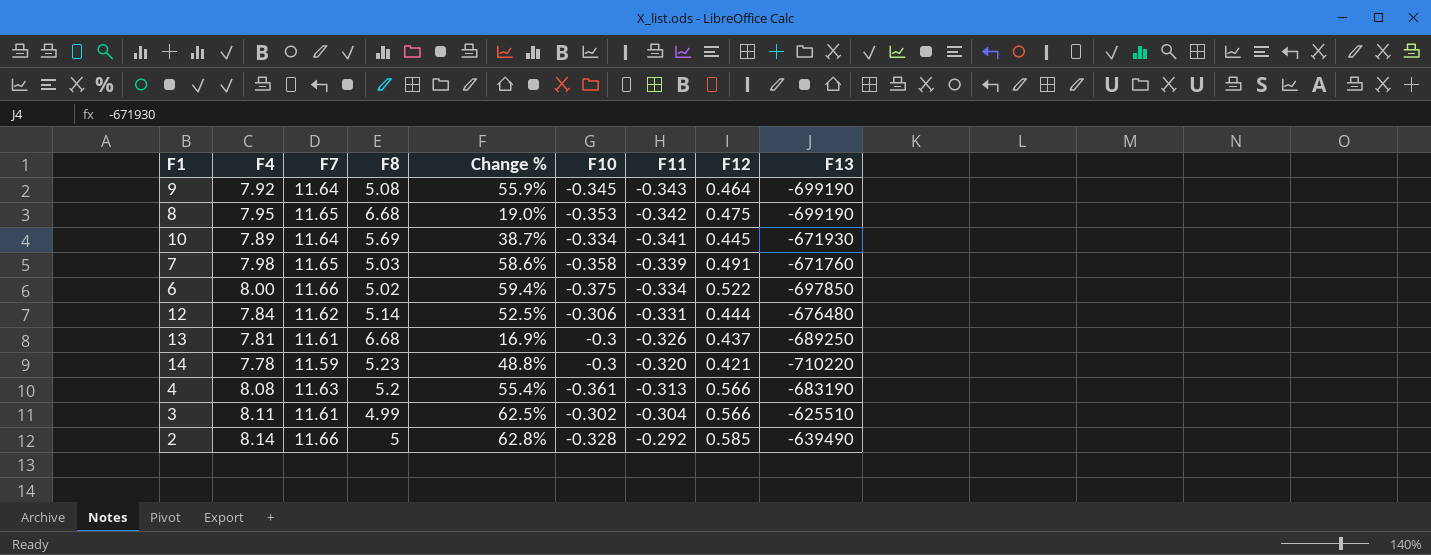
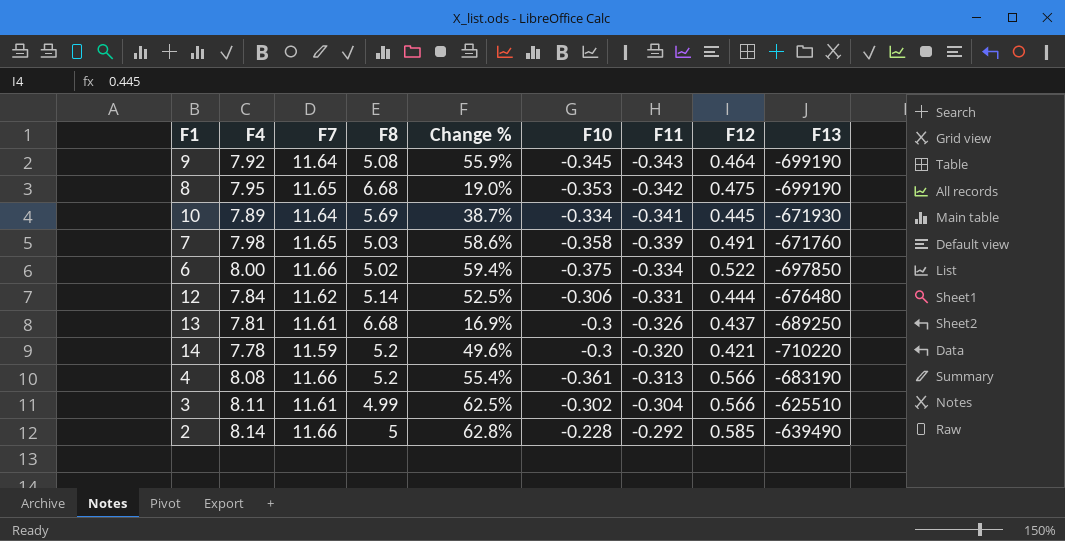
14 | F8: 5.23 -> 5.2
14 | Change %: 48.8% -> 49.6%
4 | F7: 11.63 -> 11.66
2 | F10: -0.328 -> -0.228

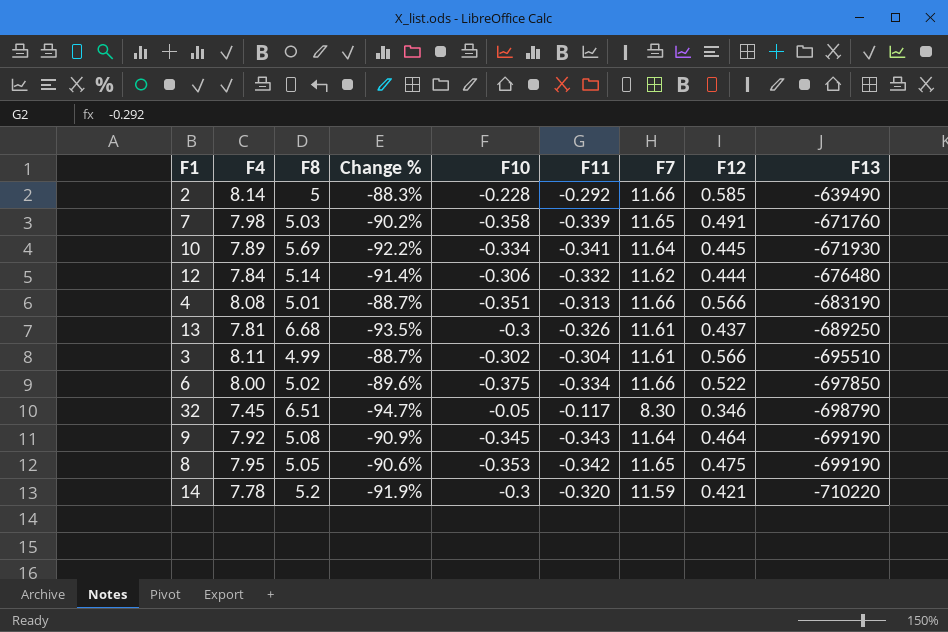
row order: F11 ascending -> F13 descending
column Change % | formula: ([F4] - [F8]) / [F8] -> ([F12] - [F8]) / [F8]
column F7 | position: 3 -> 7
12 | F11: -0.331 -> -0.332
4 | F8: 5.2 -> 5.01
4 | F10: -0.361 -> -0.351
3 | F13: -625510 -> -695510
row 32: none -> 7.45 | 6.51 | -94.7% | -0.05 | -0.117 | 8.30 | 0.346 | -698790
8 | F8: 6.68 -> 5.05

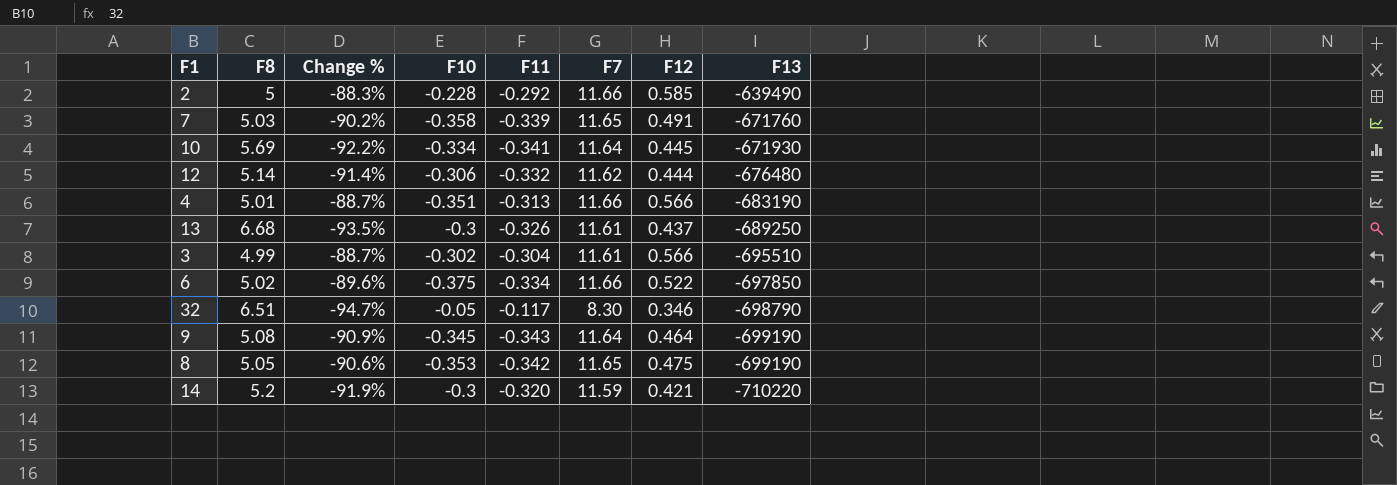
column F4 | position: 2 -> none

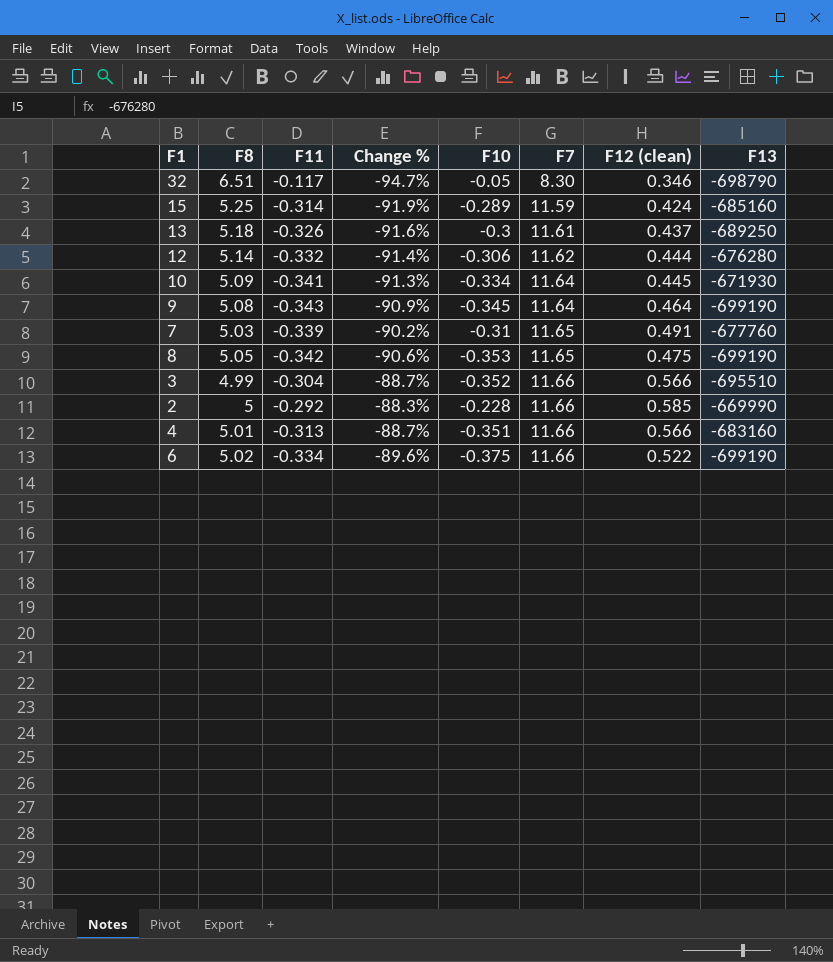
row order: F13 descending -> F7 ascending
column F11 | position: 5 -> 3
column name: F12 -> F12 (clean)
row 14: 5.2 | -91.9% | -0.3 | -0.320 | 11.59 | 0.421 | -710220 -> none
row 15: none -> 5.25 | -0.314 | -91.9% | -0.289 | 11.59 | 0.424 | -685160
13 | F8: 6.68 -> 5.18
13 | Change %: -93.5% -> -91.6%
12 | F13: -676480 -> -676280
10 | F8: 5.69 -> 5.09
10 | Change %: -92.2% -> -91.3%
7 | F10: -0.358 -> -0.31
7 | F13: -671760 -> -677760
3 | F10: -0.302 -> -0.352
3 | F7: 11.61 -> 11.66
2 | F13: -639490 -> -669990
4 | F13: -683190 -> -683160
6 | F13: -697850 -> -699190

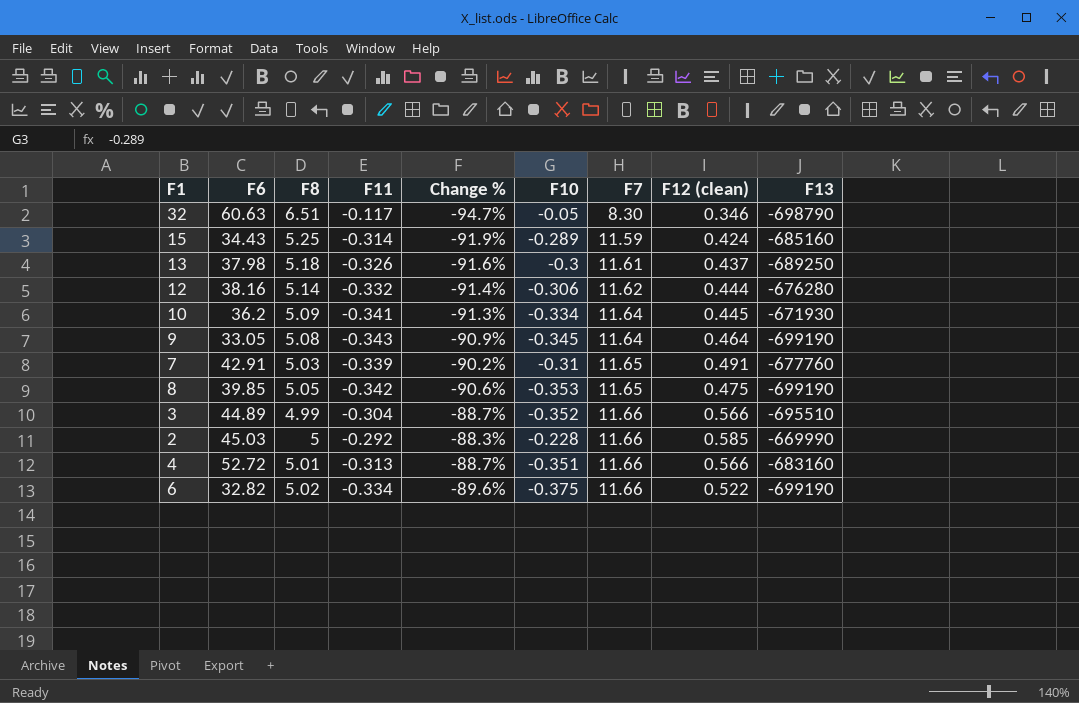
column F6 | position: none -> 2

